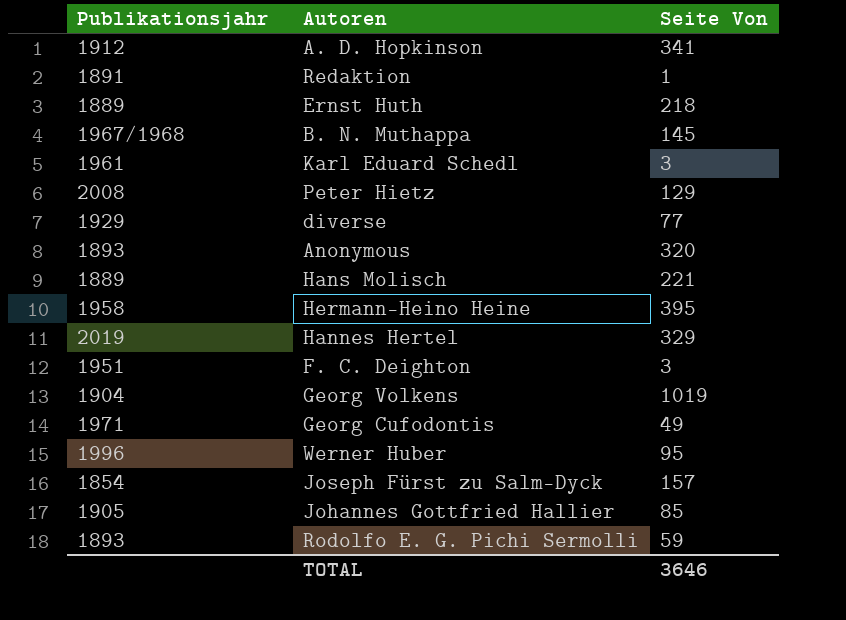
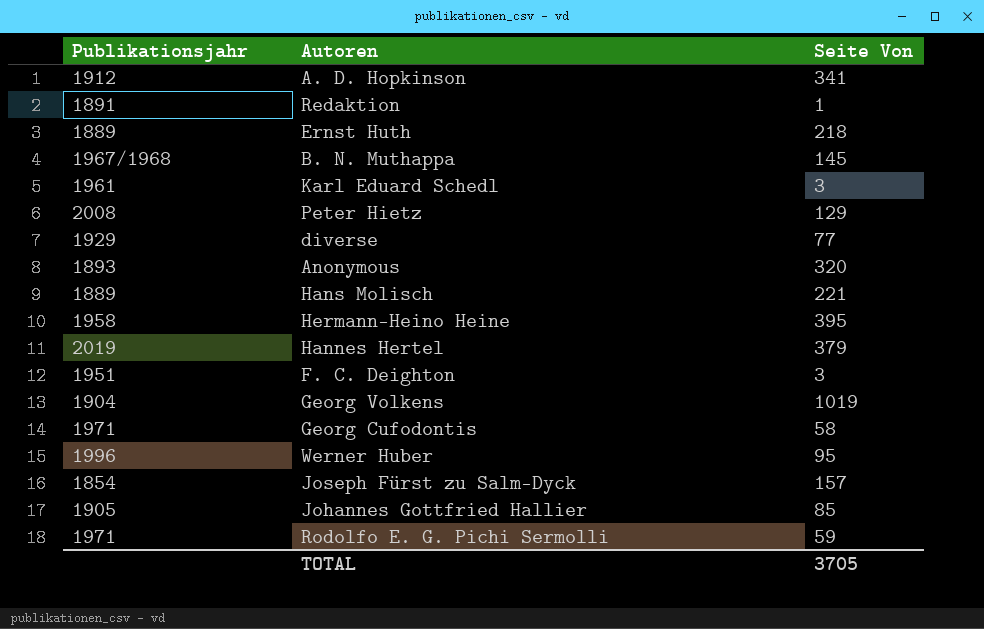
Hannes Hertel | Seite Von: 329 -> 379
Georg Cufodontis | Seite Von: 49 -> 58
Rodolfo E. G. Pichi Sermolli | Publikationsjahr: 1893 -> 1971
TOTAL | Seite Von: 3646 -> 3705

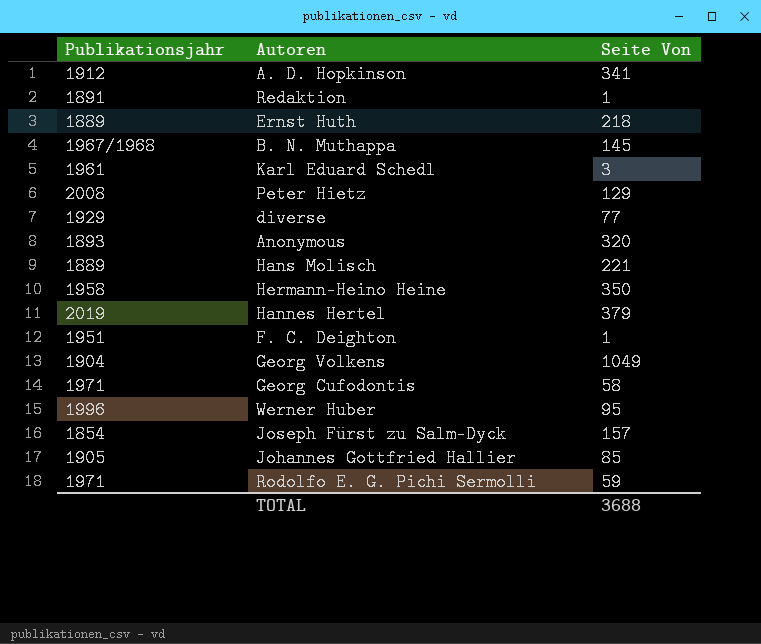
Hermann-Heino Heine | Seite Von: 395 -> 350
F. C. Deighton | Seite Von: 3 -> 1
Georg Volkens | Seite Von: 1019 -> 1049
TOTAL | Seite Von: 3705 -> 3688

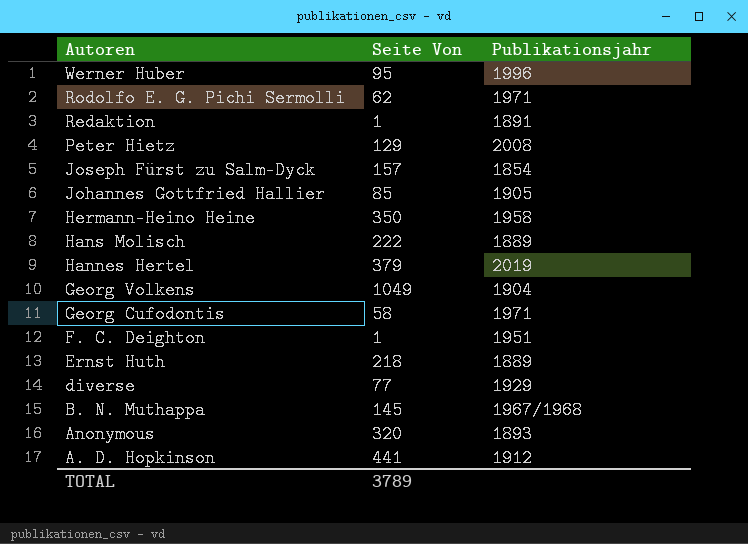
row order: none -> Autoren descending
column Publikationsjahr | position: 1 -> 3
row Karl Eduard Schedl: 1961 | 3 -> none
Rodolfo E. G. Pichi Sermolli | Seite Von: 59 -> 62
Hans Molisch | Seite Von: 221 -> 222
A. D. Hopkinson | Seite Von: 341 -> 441
TOTAL | Seite Von: 3688 -> 3789

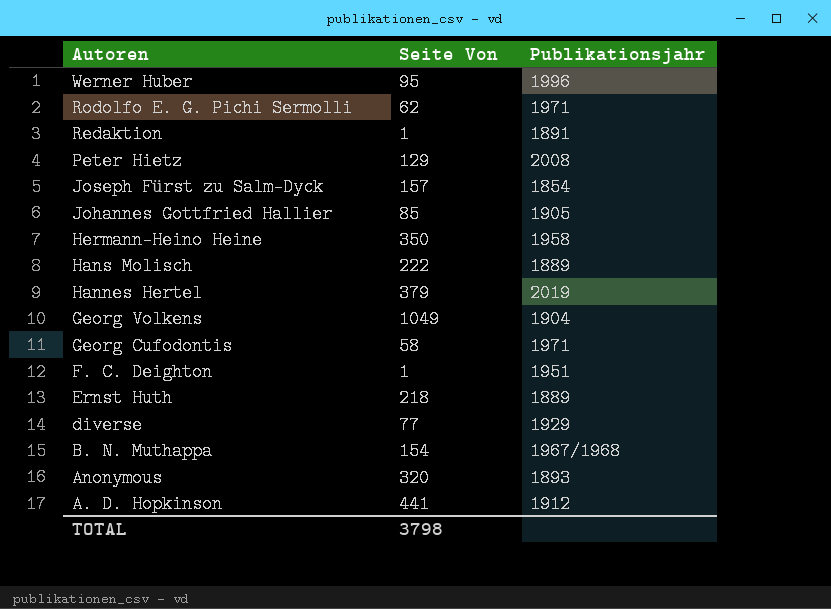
B. N. Muthappa | Seite Von: 145 -> 154
TOTAL | Seite Von: 3789 -> 3798

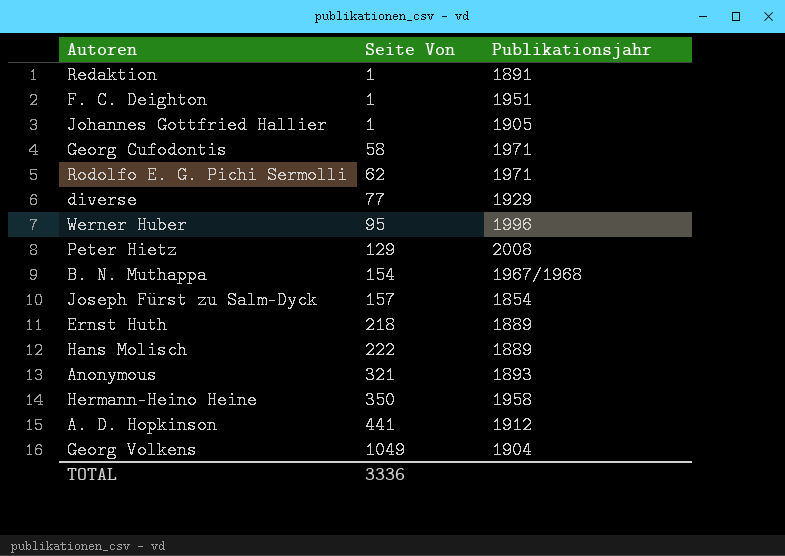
row order: Autoren descending -> Seite Von ascending
row Hannes Hertel: 379 | 2019 -> none
Johannes Gottfried Hallier | Seite Von: 85 -> 1
Anonymous | Seite Von: 320 -> 321
TOTAL | Seite Von: 3798 -> 3336

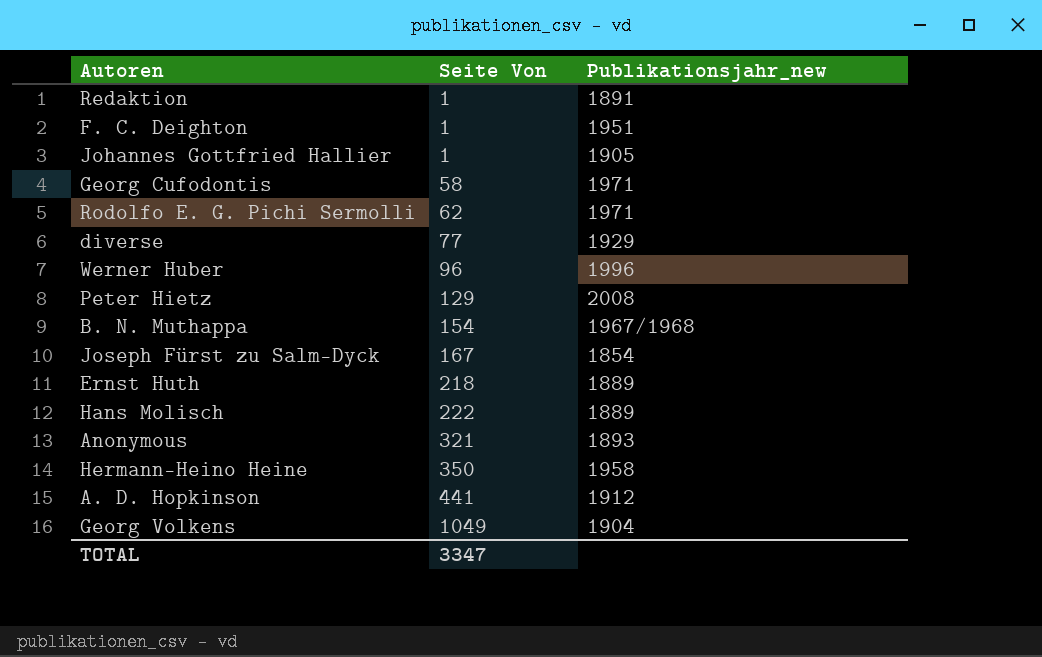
column name: Publikationsjahr -> Publikationsjahr_new
Werner Huber | Seite Von: 95 -> 96
Joseph Fürst zu Salm-Dyck | Seite Von: 157 -> 167
TOTAL | Seite Von: 3336 -> 3347

